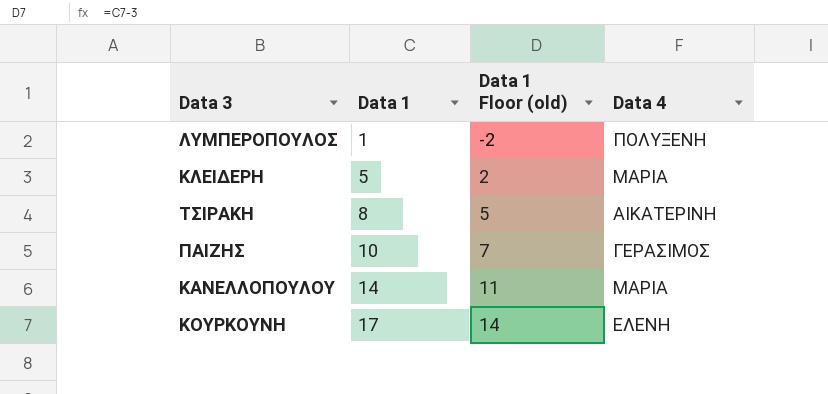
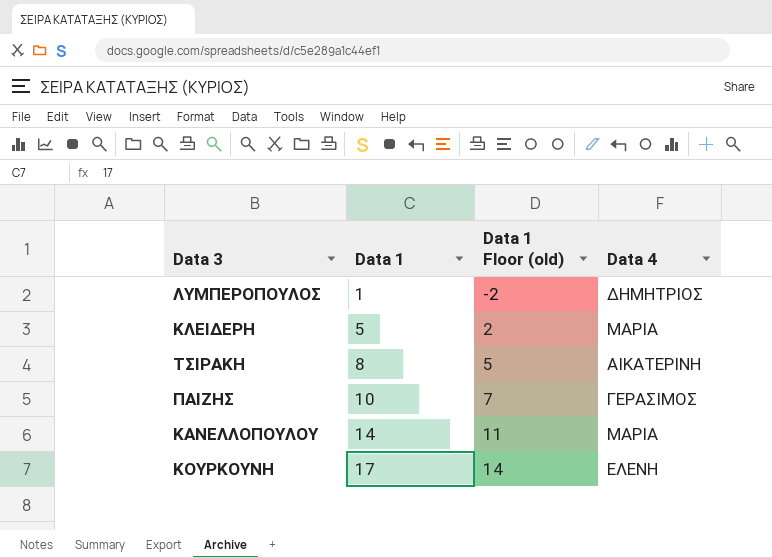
ΛΥΜΠΕΡΟΠΟΥΛΟΣ | Data 4: ΠΟΛΥΞΕΝΗ -> ΔΗΜΗΤΡΙΟΣ

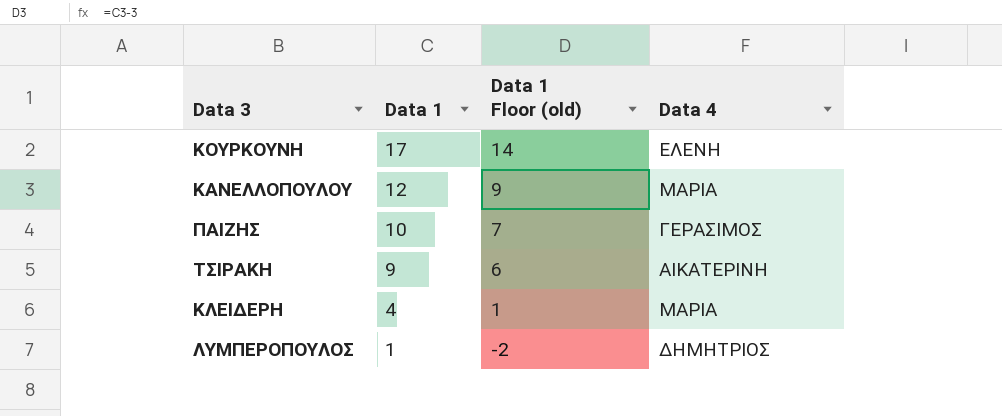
row order: Data 1 ascending -> Data 1 descending
ΚΑΝΕΛΛΟΠΟΥΛΟΥ | Data 1: 14 -> 12
ΚΑΝΕΛΛΟΠΟΥΛΟΥ | Data 1 Floor (old): 11 -> 9
ΤΣΙΡΑΚΗ | Data 1: 8 -> 9
ΤΣΙΡΑΚΗ | Data 1 Floor (old): 5 -> 6
ΚΛΕΙΔΕΡΗ | Data 1: 5 -> 4
ΚΛΕΙΔΕΡΗ | Data 1 Floor (old): 2 -> 1

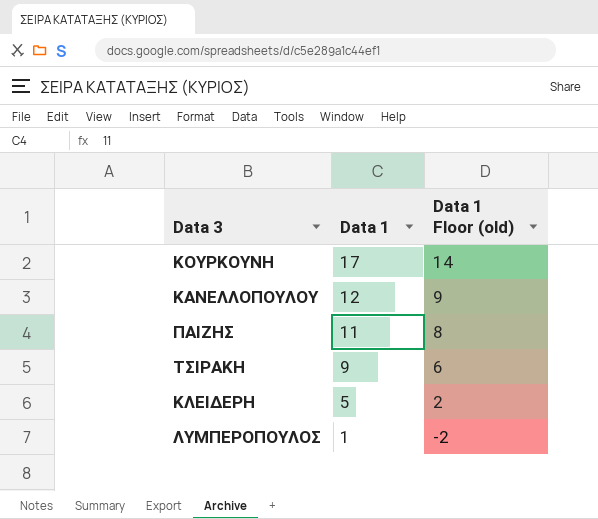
column Data 4 | position: 4 -> none
ΠΑΙΖΗΣ | Data 1: 10 -> 11
ΠΑΙΖΗΣ | Data 1 Floor (old): 7 -> 8
ΚΛΕΙΔΕΡΗ | Data 1: 4 -> 5
ΚΛΕΙΔΕΡΗ | Data 1 Floor (old): 1 -> 2

